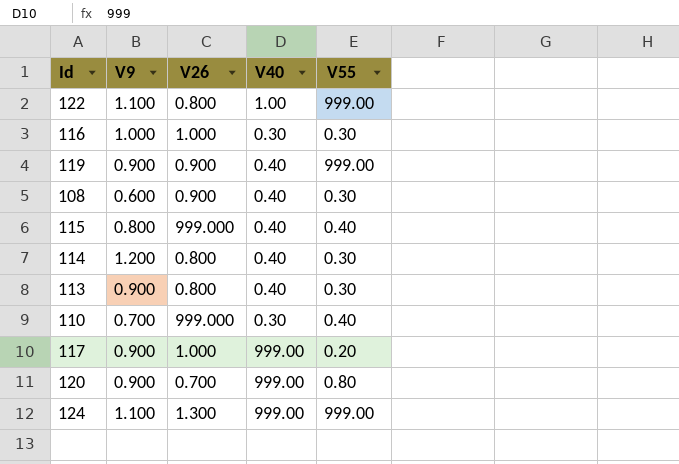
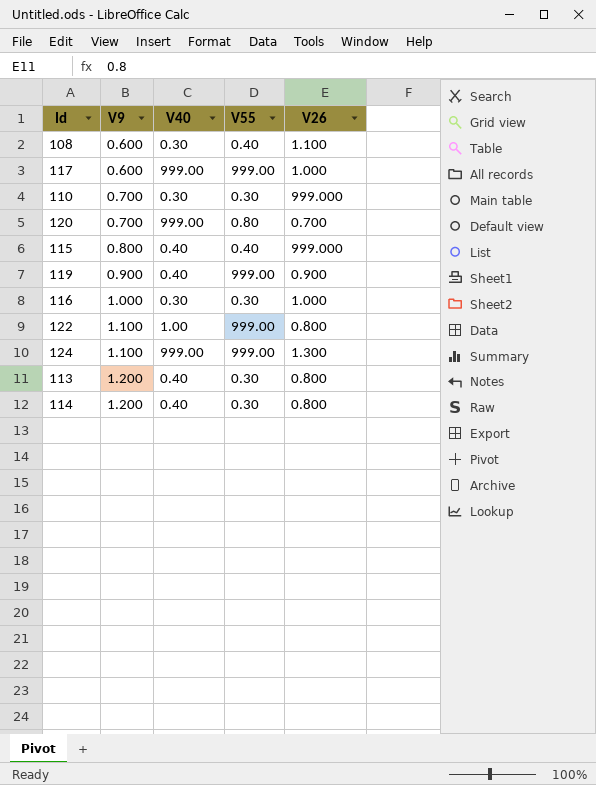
row order: none -> V9 ascending
column V26 | position: 3 -> 5
108 | V40: 0.40 -> 0.30
108 | V55: 0.30 -> 0.40
108 | V26: 0.900 -> 1.100
117 | V9: 0.900 -> 0.600
117 | V55: 0.20 -> 999.00
110 | V55: 0.40 -> 0.30
120 | V9: 0.900 -> 0.700
113 | V9: 0.900 -> 1.200

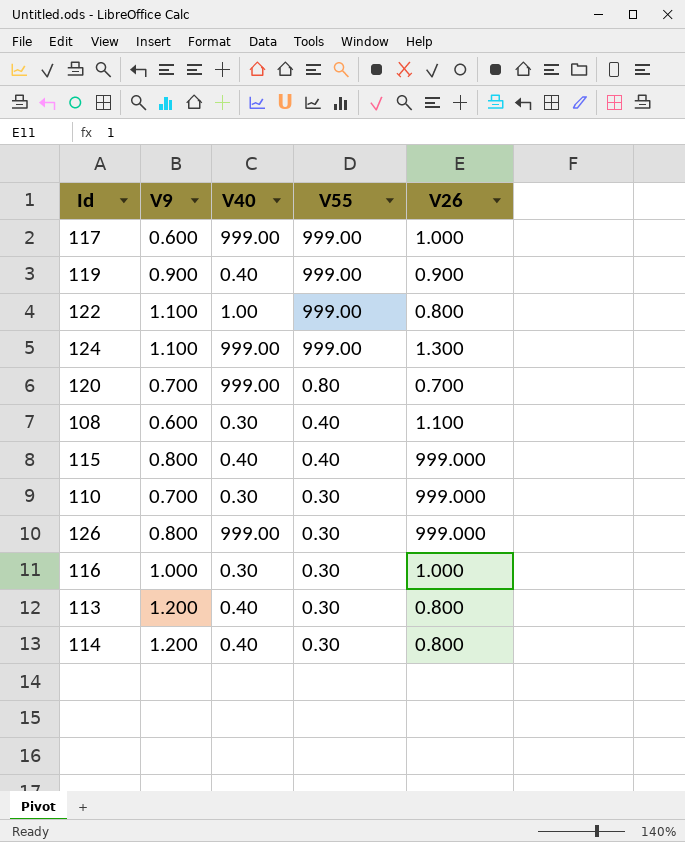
row order: V9 ascending -> V55 descending
row 126: none -> 0.800 | 999.00 | 0.30 | 999.000

